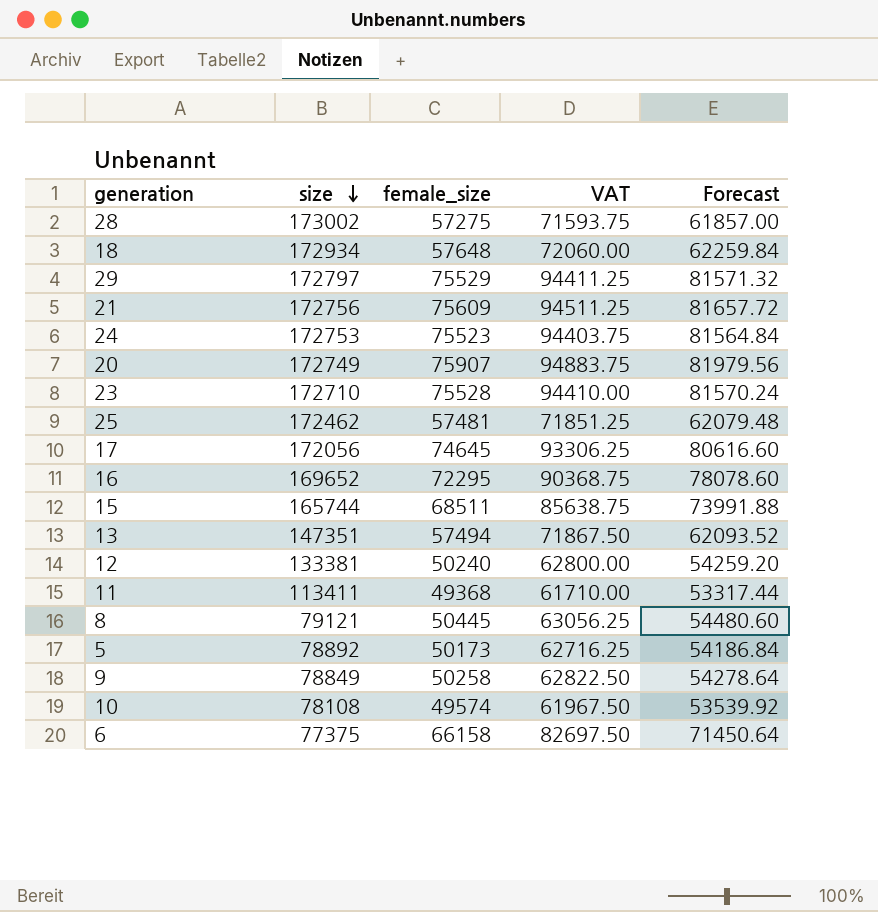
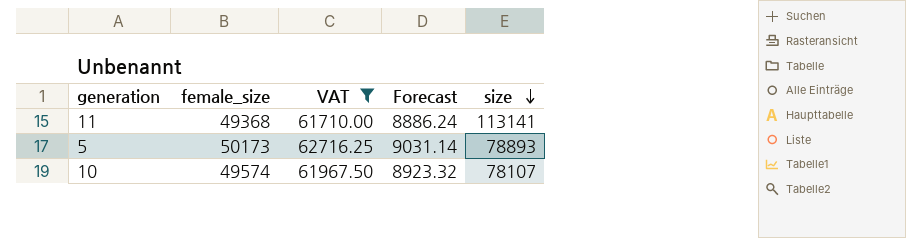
filter: none -> VAT <= 62716.25
column Forecast | formula: [female_size] * 1.08 -> [female_size] * 0.18
column size | position: 2 -> 5
11 | size: 113411 -> 113141
5 | size: 78892 -> 78893
10 | size: 78108 -> 78107

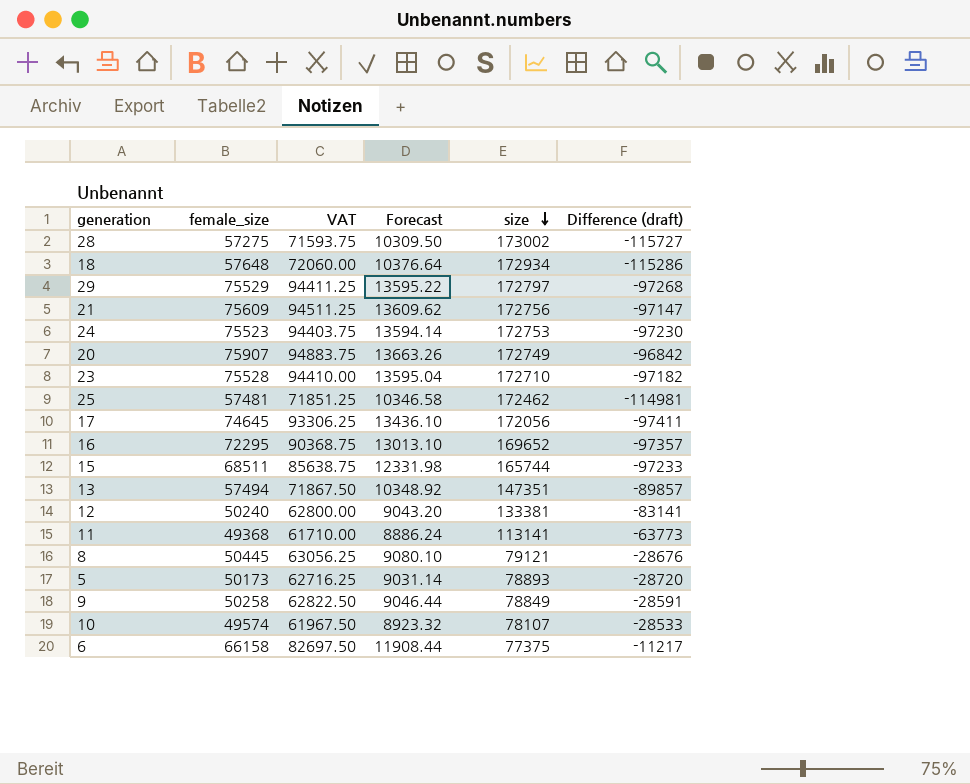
filter: VAT <= 62716.25 -> none
column Difference (draft) | formula: none -> [female_size] - [size]

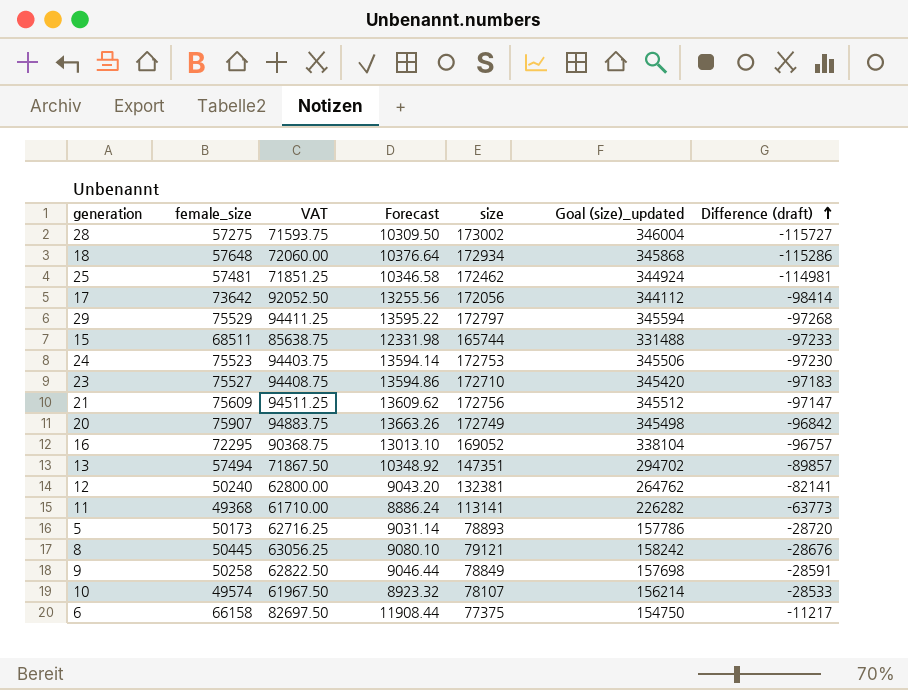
row order: size descending -> Difference (draft) ascending
column Goal (size)_updated | formula: none -> [size] * 2
17 | female_size: 74645 -> 73642
17 | VAT: 93306.25 -> 92052.50
17 | Forecast: 13436.10 -> 13255.56
17 | Difference (draft): -97411 -> -98414
23 | female_size: 75528 -> 75527
23 | VAT: 94410.00 -> 94408.75
23 | Forecast: 13595.04 -> 13594.86
23 | Difference (draft): -97182 -> -97183
16 | size: 169652 -> 169052
16 | Difference (draft): -97357 -> -96757
12 | size: 133381 -> 132381
12 | Difference (draft): -83141 -> -82141

